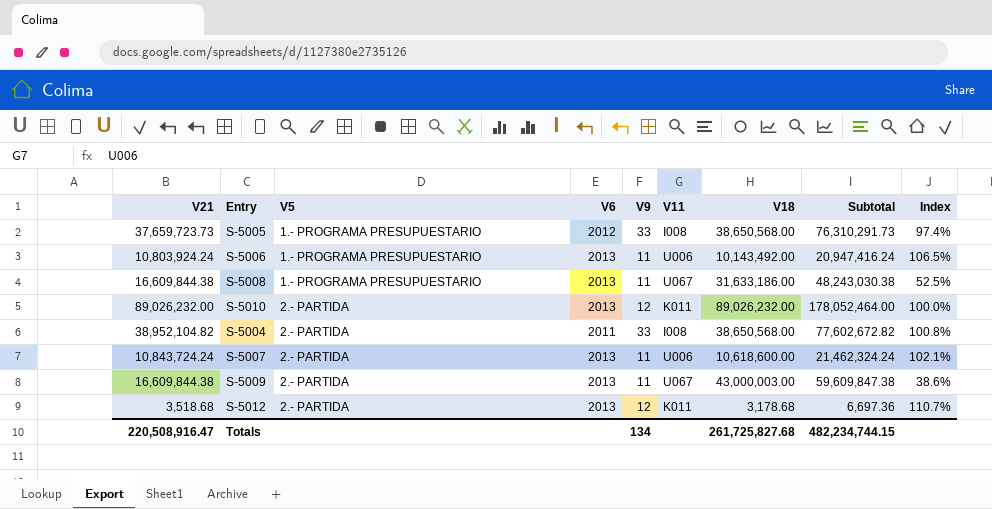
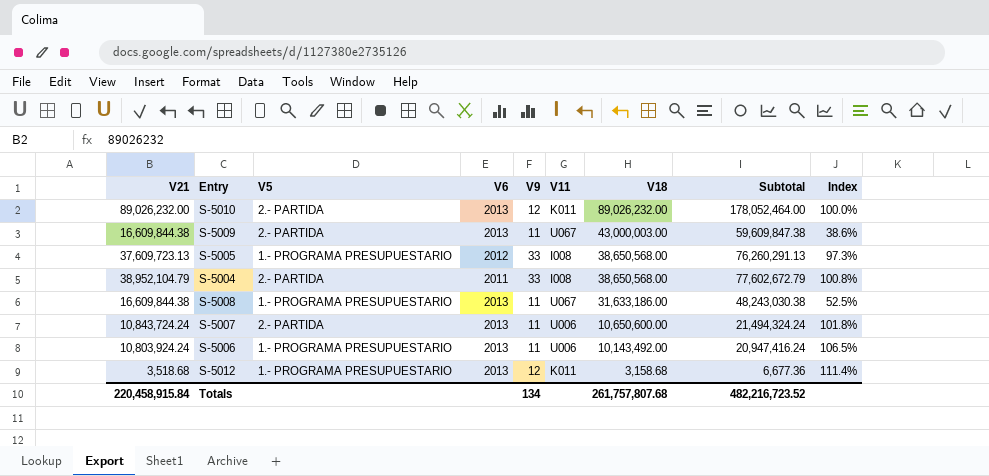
row order: V5 ascending -> V18 descending
S-5005 | V21: 37,659,723.73 -> 37,609,723.13
S-5005 | Subtotal: 76,310,291.73 -> 76,260,291.13
S-5005 | Index: 97.4% -> 97.3%
S-5004 | V21: 38,952,104.82 -> 38,952,104.79
S-5004 | Subtotal: 77,602,672.82 -> 77,602,672.79
S-5007 | V18: 10,618,600.00 -> 10,650,600.00
S-5007 | Subtotal: 21,462,324.24 -> 21,494,324.24
S-5007 | Index: 102.1% -> 101.8%
S-5012 | V5: 2.- PARTIDA -> 1.- PROGRAMA PRESUPUESTARIO
S-5012 | V18: 3,178.68 -> 3,158.68
S-5012 | Subtotal: 6,697.36 -> 6,677.36
S-5012 | Index: 110.7% -> 111.4%
Totals | V21: 220,508,916.47 -> 220,458,915.84
Totals | V18: 261,725,827.68 -> 261,757,807.68
Totals | Subtotal: 482,234,744.15 -> 482,216,723.52

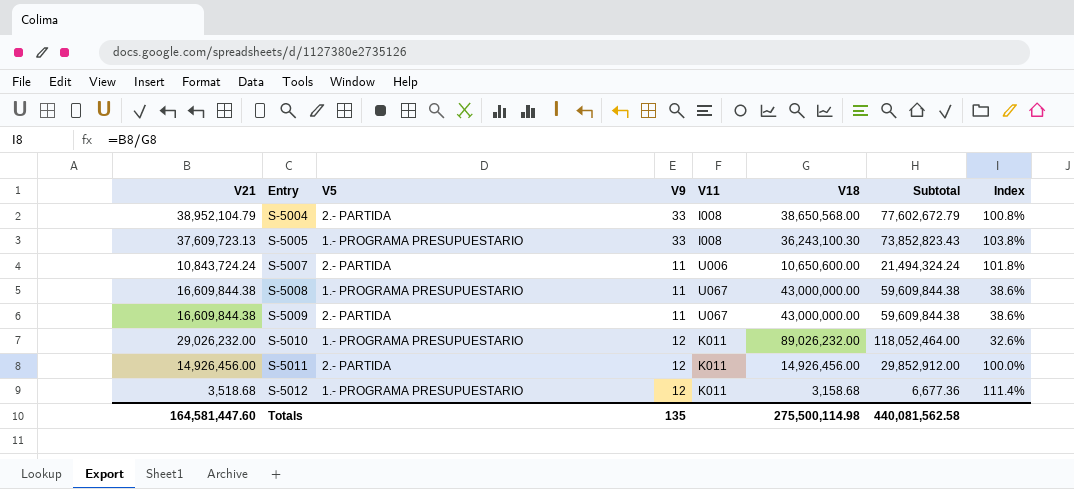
row order: V18 descending -> Entry ascending
column V6 | position: 4 -> none
row S-5006: 10,803,924.24 | 1.- PROGRAMA PRESUPUESTARIO | 2013 | 11 | U006 | 10,143,492.00 | 20,947,416.24 | 106.5% -> none
S-5005 | V18: 38,650,568.00 -> 36,243,100.30
S-5005 | Subtotal: 76,260,291.13 -> 73,852,823.43
S-5005 | Index: 97.3% -> 103.8%
S-5008 | V18: 31,633,186.00 -> 43,000,000.00
S-5008 | Subtotal: 48,243,030.38 -> 59,609,844.38
S-5008 | Index: 52.5% -> 38.6%
S-5009 | V18: 43,000,003.00 -> 43,000,000.00
S-5009 | Subtotal: 59,609,847.38 -> 59,609,844.38
S-5010 | V21: 89,026,232.00 -> 29,026,232.00
S-5010 | V5: 2.- PARTIDA -> 1.- PROGRAMA PRESUPUESTARIO
S-5010 | Subtotal: 178,052,464.00 -> 118,052,464.00
S-5010 | Index: 100.0% -> 32.6%
row S-5011: none -> 14,926,456.00 | 2.- PARTIDA | 12 | K011 | 14,926,456.00 | 29,852,912.00 | 100.0%
Totals | V21: 220,458,915.84 -> 164,581,447.60
Totals | V9: 134 -> 135
Totals | V18: 261,757,807.68 -> 275,500,114.98
Totals | Subtotal: 482,216,723.52 -> 440,081,562.58

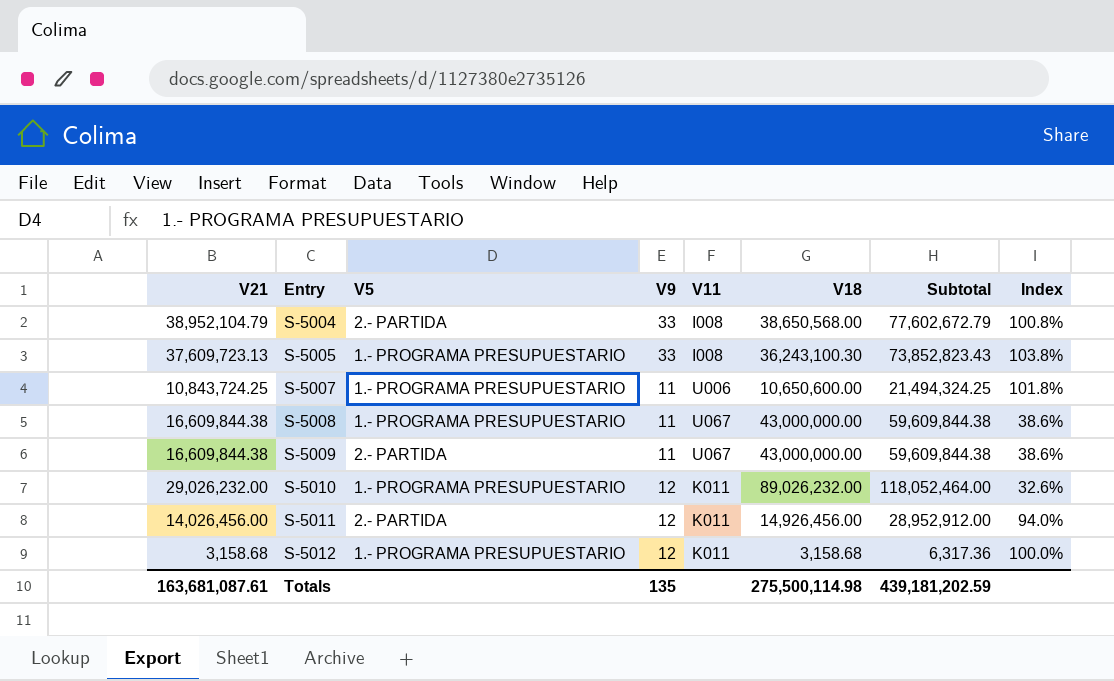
S-5007 | V21: 10,843,724.24 -> 10,843,724.25
S-5007 | V5: 2.- PARTIDA -> 1.- PROGRAMA PRESUPUESTARIO
S-5007 | Subtotal: 21,494,324.24 -> 21,494,324.25
S-5011 | V21: 14,926,456.00 -> 14,026,456.00
S-5011 | Subtotal: 29,852,912.00 -> 28,952,912.00
S-5011 | Index: 100.0% -> 94.0%
S-5012 | V21: 3,518.68 -> 3,158.68
S-5012 | Subtotal: 6,677.36 -> 6,317.36
S-5012 | Index: 111.4% -> 100.0%
Totals | V21: 164,581,447.60 -> 163,681,087.61
Totals | Subtotal: 440,081,562.58 -> 439,181,202.59

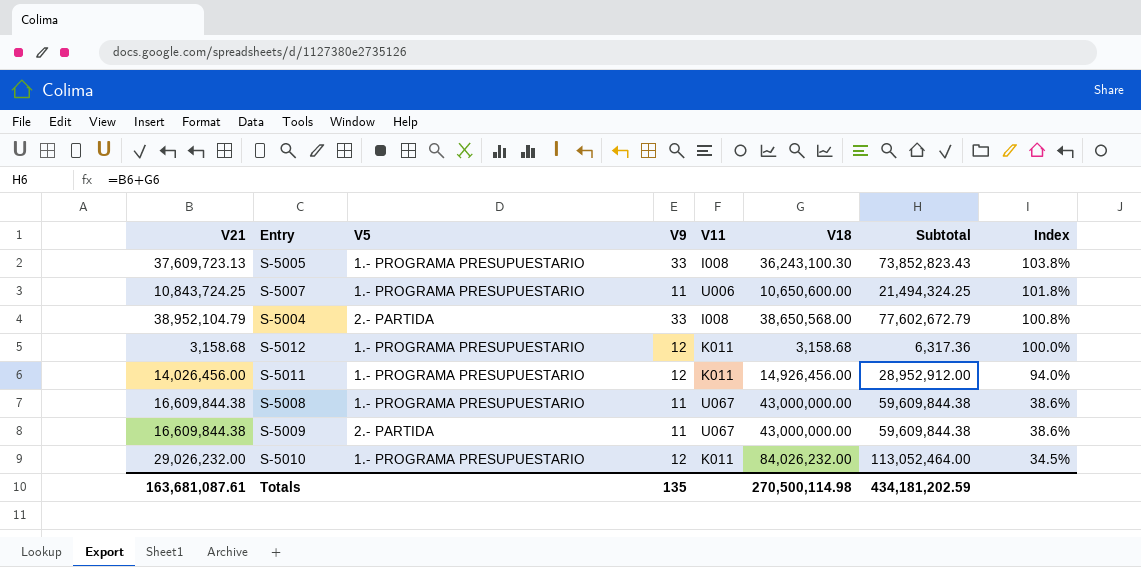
row order: Entry ascending -> Index descending
S-5011 | V5: 2.- PARTIDA -> 1.- PROGRAMA PRESUPUESTARIO
S-5010 | V18: 89,026,232.00 -> 84,026,232.00
S-5010 | Subtotal: 118,052,464.00 -> 113,052,464.00
S-5010 | Index: 32.6% -> 34.5%
Totals | V18: 275,500,114.98 -> 270,500,114.98
Totals | Subtotal: 439,181,202.59 -> 434,181,202.59

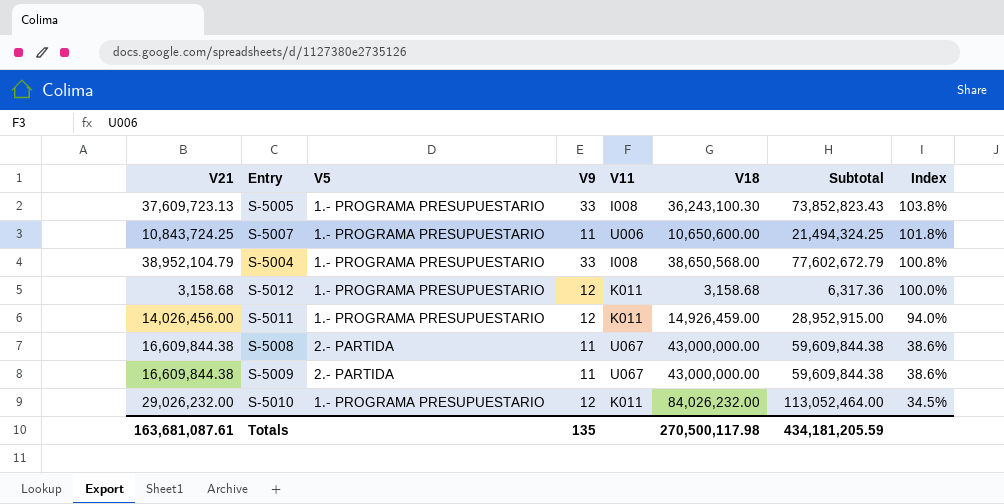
S-5004 | V5: 2.- PARTIDA -> 1.- PROGRAMA PRESUPUESTARIO
S-5011 | V18: 14,926,456.00 -> 14,926,459.00
S-5011 | Subtotal: 28,952,912.00 -> 28,952,915.00
S-5008 | V5: 1.- PROGRAMA PRESUPUESTARIO -> 2.- PARTIDA
Totals | V18: 270,500,114.98 -> 270,500,117.98
Totals | Subtotal: 434,181,202.59 -> 434,181,205.59

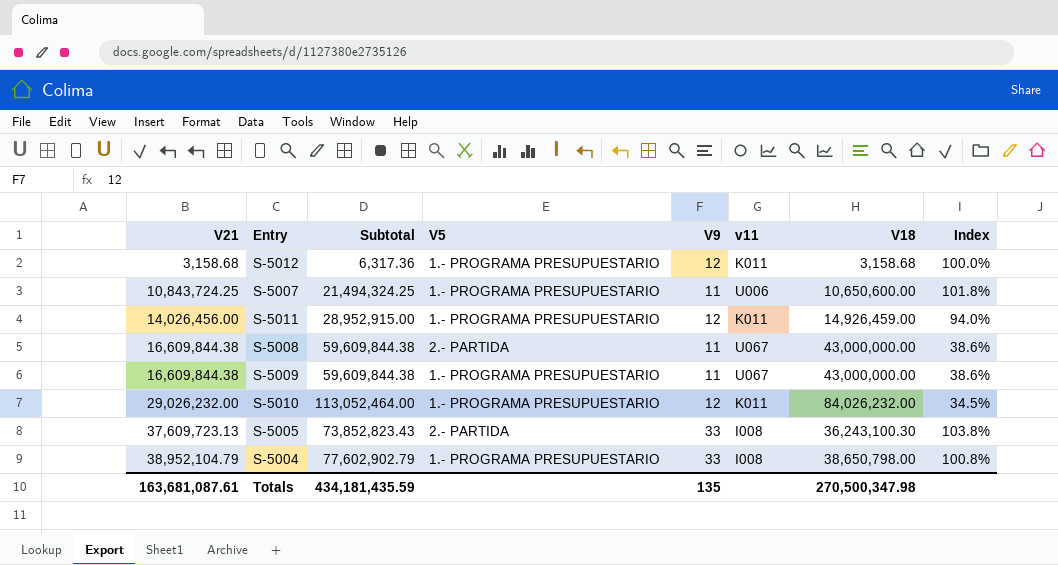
row order: Index descending -> V21 ascending
column Subtotal | position: 7 -> 3
column name: V11 -> v11
S-5009 | V5: 2.- PARTIDA -> 1.- PROGRAMA PRESUPUESTARIO
S-5005 | V5: 1.- PROGRAMA PRESUPUESTARIO -> 2.- PARTIDA
S-5004 | Subtotal: 77,602,672.79 -> 77,602,902.79
S-5004 | V18: 38,650,568.00 -> 38,650,798.00
Totals | Subtotal: 434,181,205.59 -> 434,181,435.59
Totals | V18: 270,500,117.98 -> 270,500,347.98

